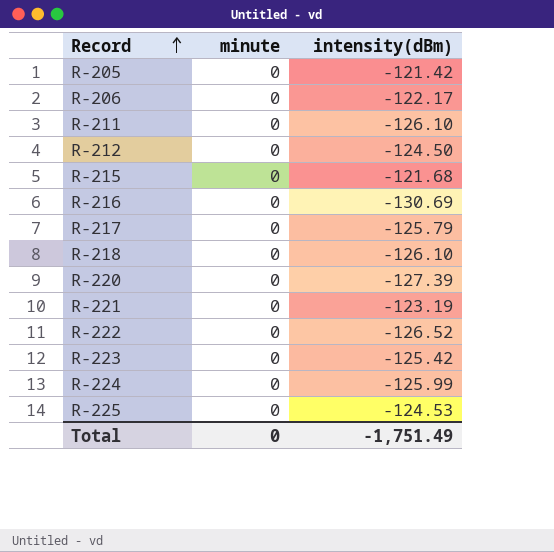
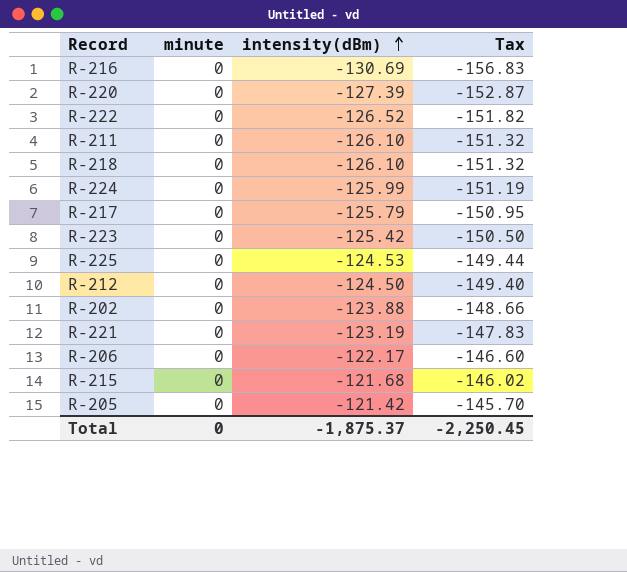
row order: Record ascending -> intensity(dBm) ascending
column Tax | formula: none -> [intensity(dBm)] * 1.2
row R-202: none -> 0 | -123.88 | -148.66
Total | intensity(dBm): -1,751.49 -> -1,875.37

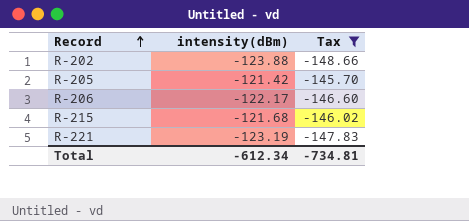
filter: none -> Tax >= -148.66
row order: intensity(dBm) ascending -> Record ascending
column minute | position: 2 -> none
Total | intensity(dBm): -1,875.37 -> -612.34
Total | Tax: -2,250.45 -> -734.81

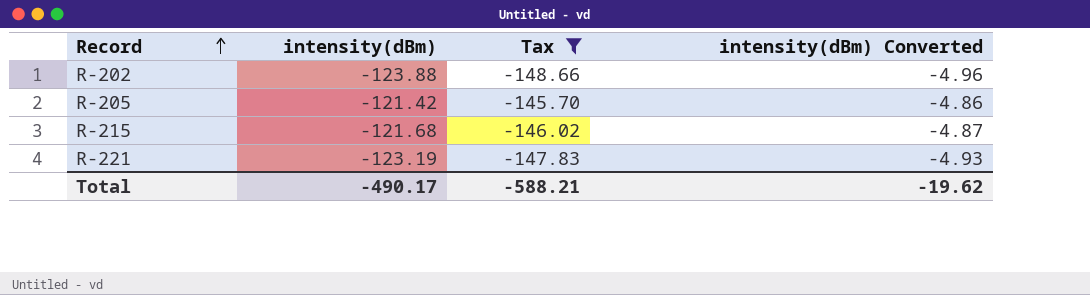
column intensity(dBm) Converted | formula: none -> [intensity(dBm)] * 0.04
row R-206: -122.17 | -146.60 -> none
Total | intensity(dBm): -612.34 -> -490.17
Total | Tax: -734.81 -> -588.21

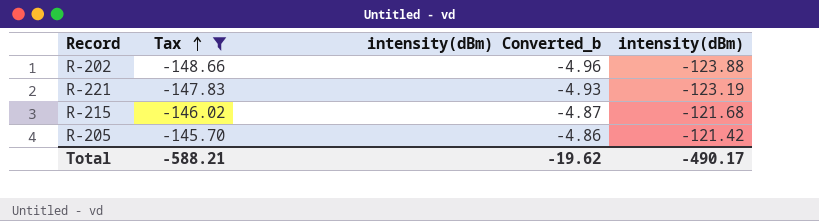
row order: Record ascending -> Tax ascending
column name: intensity(dBm) Converted -> intensity(dBm) Converted_b
column intensity(dBm) | position: 2 -> 4

